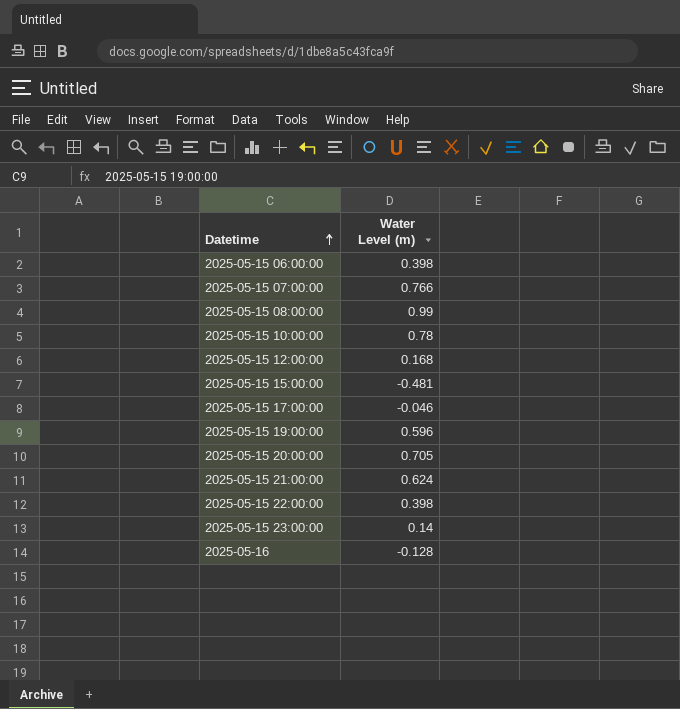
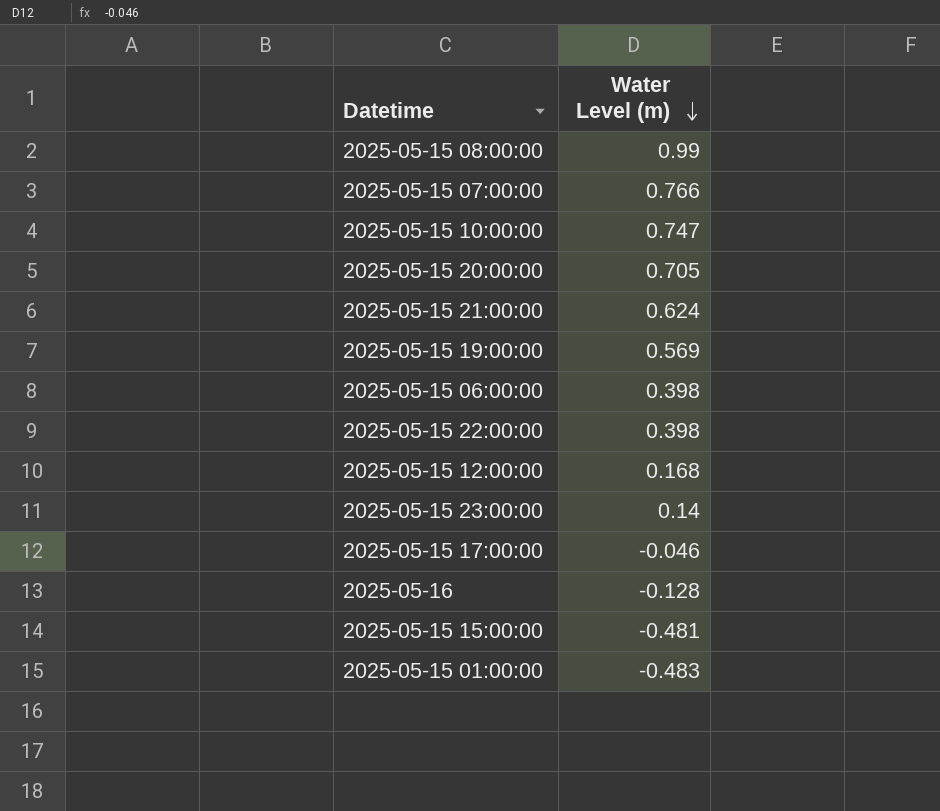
row order: Datetime ascending -> Water Level (m) descending
2025-05-15 10:00:00 | Water Level (m): 0.78 -> 0.747
2025-05-15 19:00:00 | Water Level (m): 0.596 -> 0.569
row 2025-05-15 01:00:00: none -> -0.483

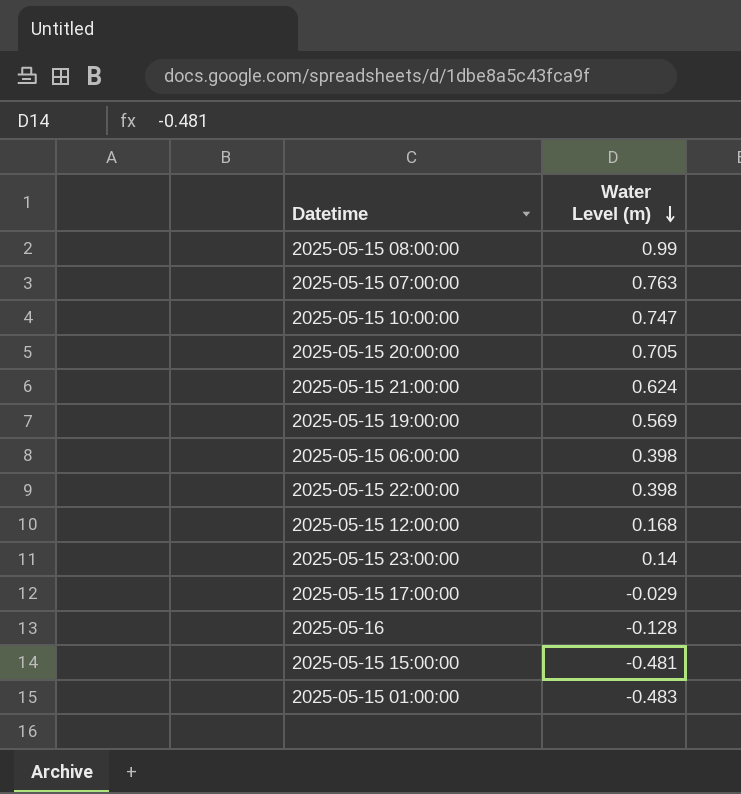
2025-05-15 07:00:00 | Water Level (m): 0.766 -> 0.763
2025-05-15 17:00:00 | Water Level (m): -0.046 -> -0.029

